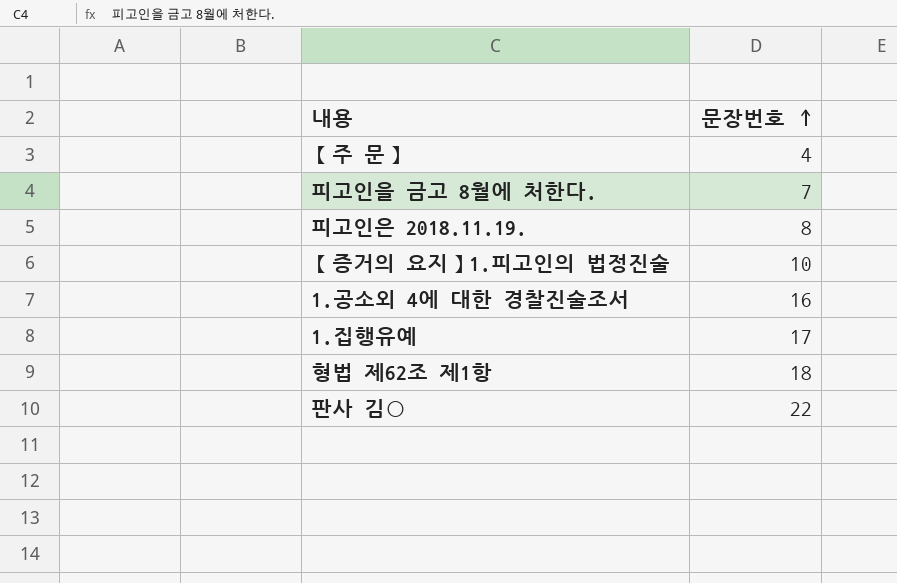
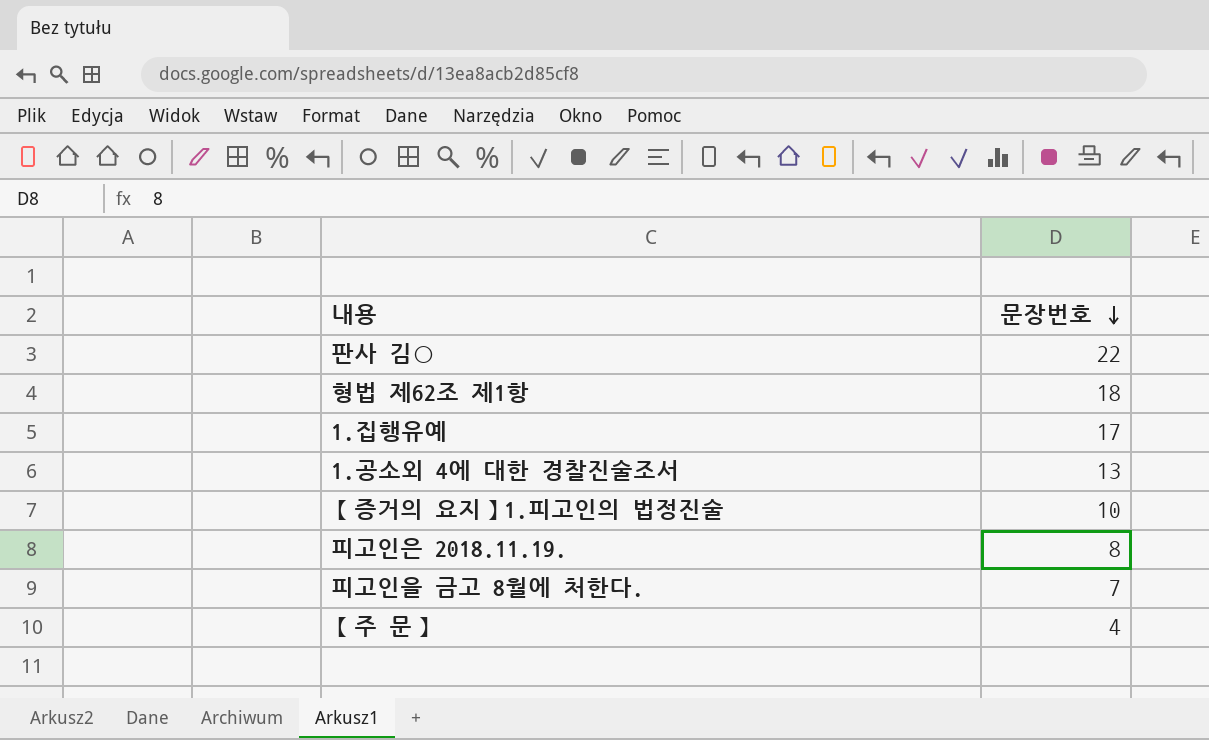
row order: 문장번호 ascending -> 문장번호 descending
1.공소외 4에 대한 경찰진술조서 | 문장번호: 16 -> 13

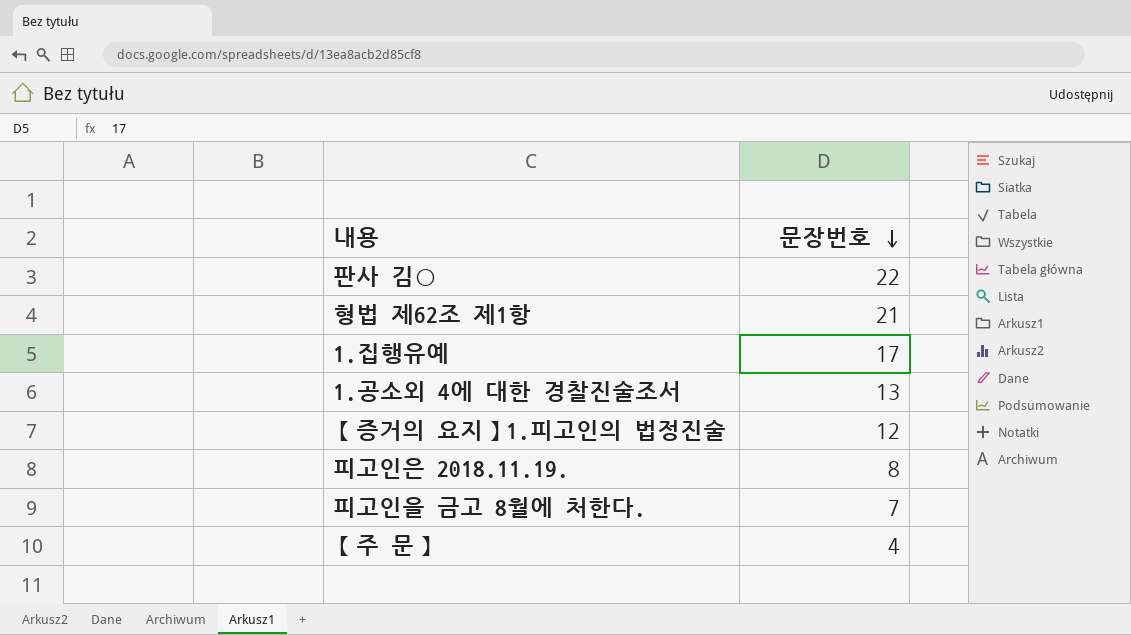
형법 제62조 제1항 | 문장번호: 18 -> 21
【증거의 요지】1.피고인의 법정진술 | 문장번호: 10 -> 12

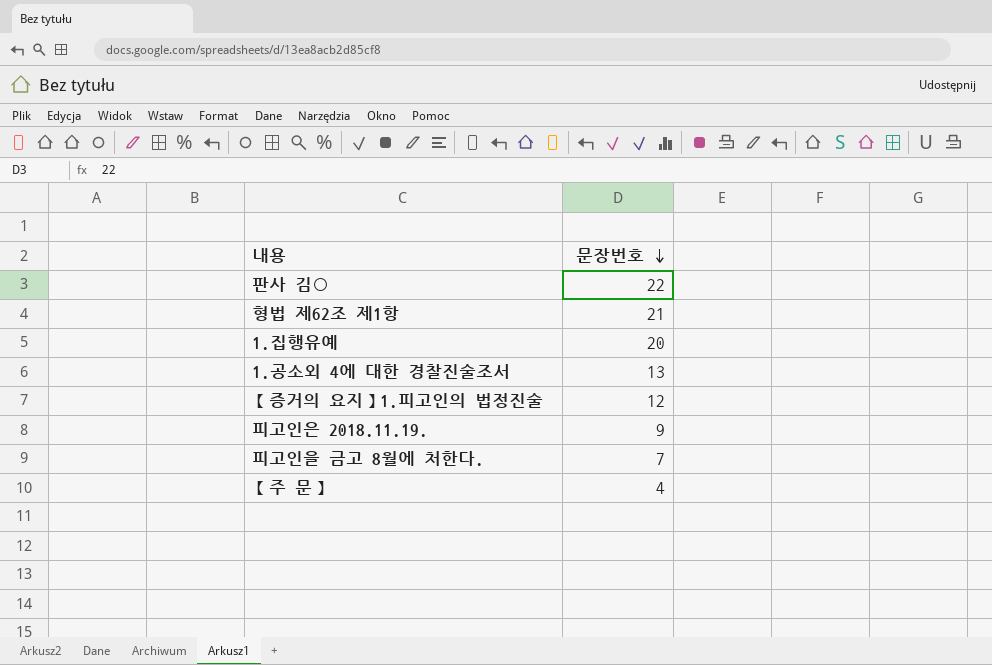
1.집행유예 | 문장번호: 17 -> 20
피고인은 2018.11.19. | 문장번호: 8 -> 9

